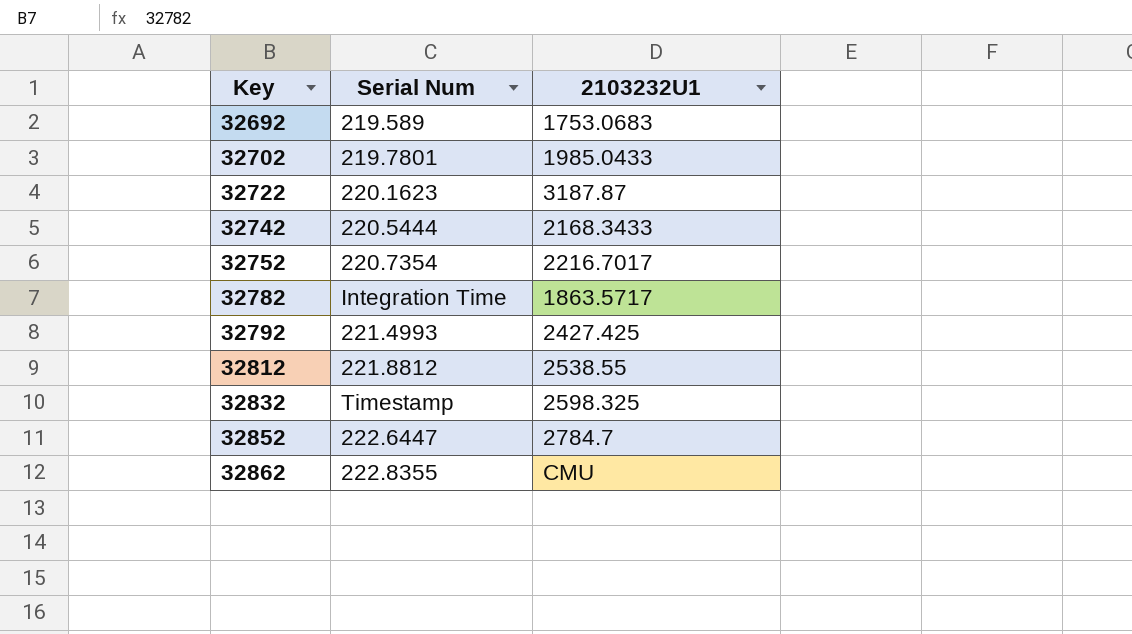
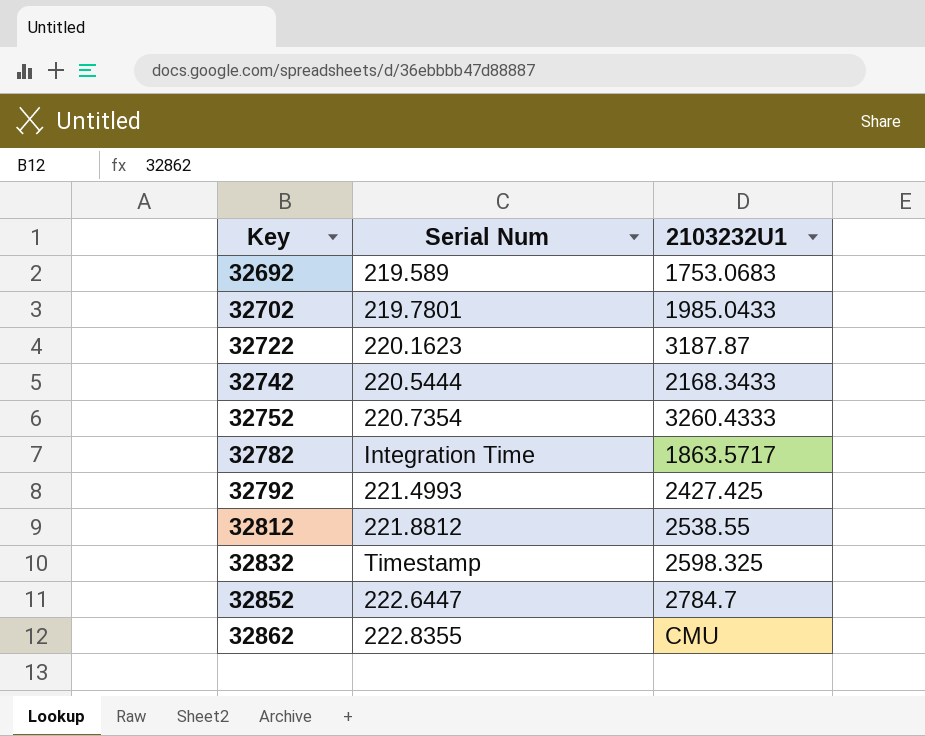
32752 | 2103232U1: 2216.7017 -> 3260.4333

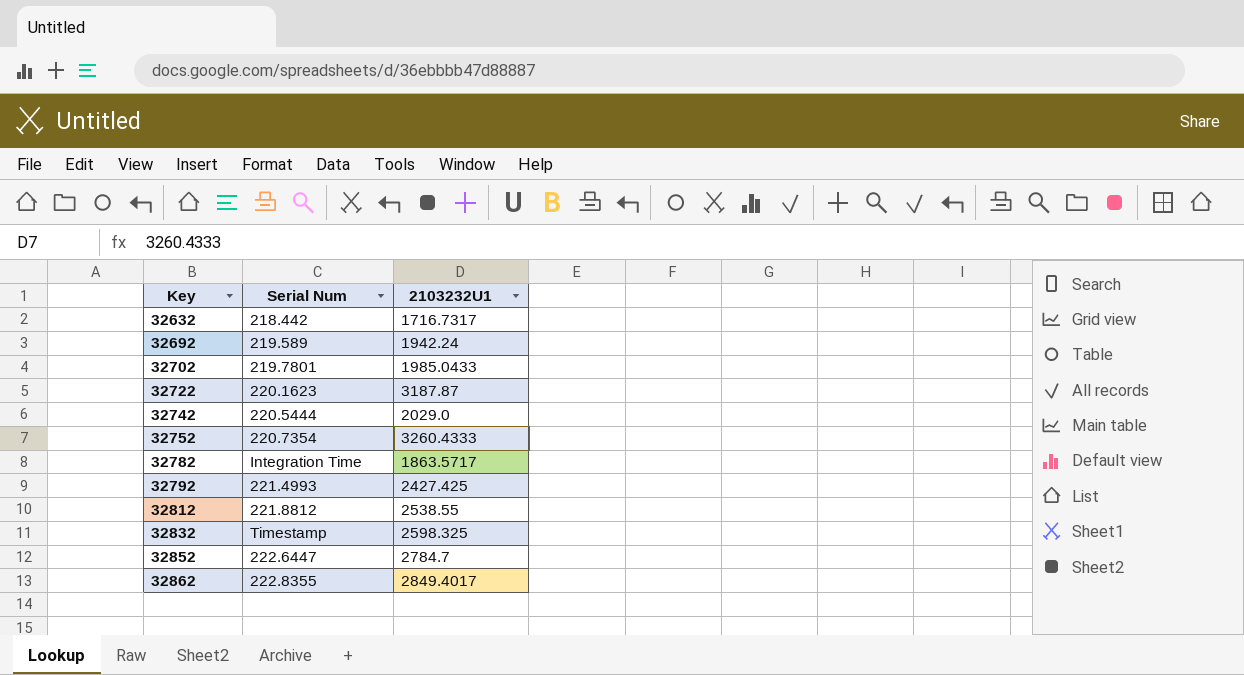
row 32632: none -> 218.442 | 1716.7317
32692 | 2103232U1: 1753.0683 -> 1942.24
32742 | 2103232U1: 2168.3433 -> 2029.0
32862 | 2103232U1: CMU -> 2849.4017

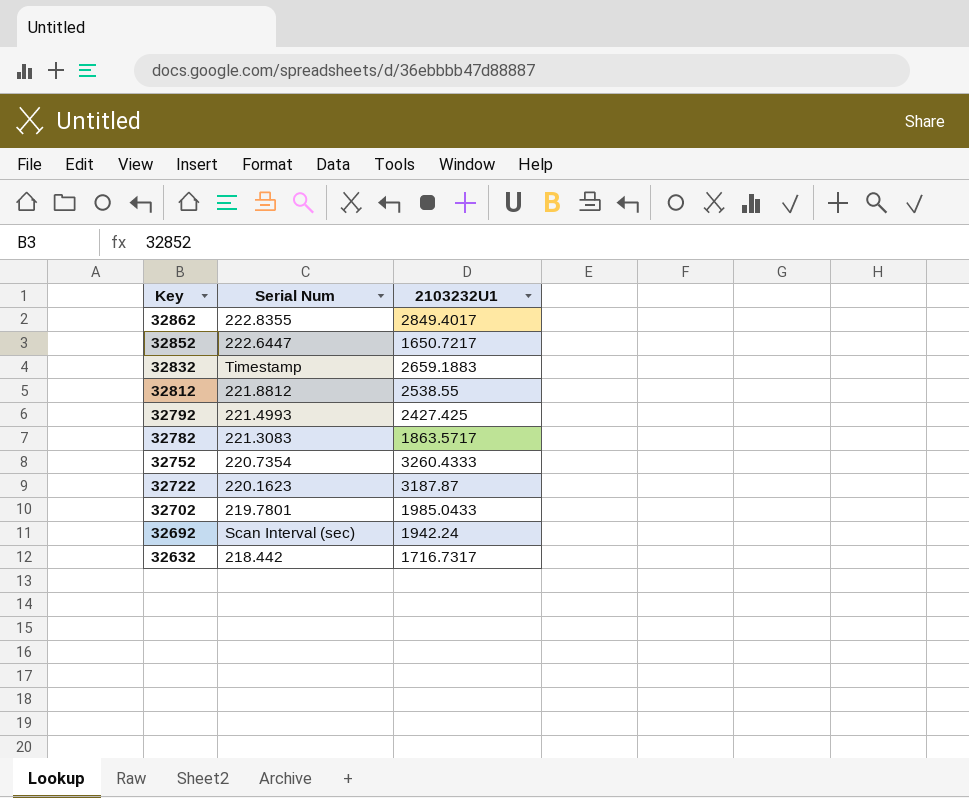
row order: Key ascending -> Key descending
row 32742: 220.5444 | 2029.0 -> none
32852 | 2103232U1: 2784.7 -> 1650.7217
32832 | 2103232U1: 2598.325 -> 2659.1883
32782 | Serial Num: Integration Time -> 221.3083
32692 | Serial Num: 219.589 -> Scan Interval (sec)

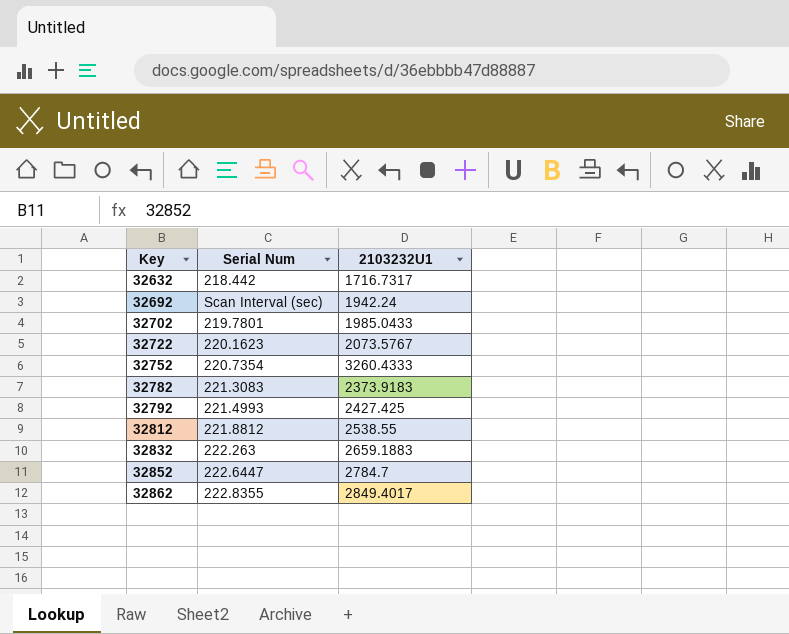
row order: Key descending -> Key ascending
32722 | 2103232U1: 3187.87 -> 2073.5767
32782 | 2103232U1: 1863.5717 -> 2373.9183
32832 | Serial Num: Timestamp -> 222.263
32852 | 2103232U1: 1650.7217 -> 2784.7

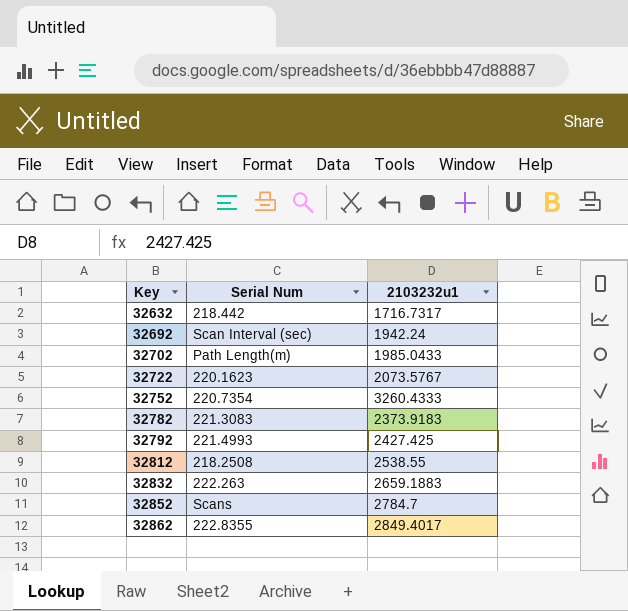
column name: 2103232U1 -> 2103232u1
32702 | Serial Num: 219.7801 -> Path Length(m)
32812 | Serial Num: 221.8812 -> 218.2508
32852 | Serial Num: 222.6447 -> Scans

